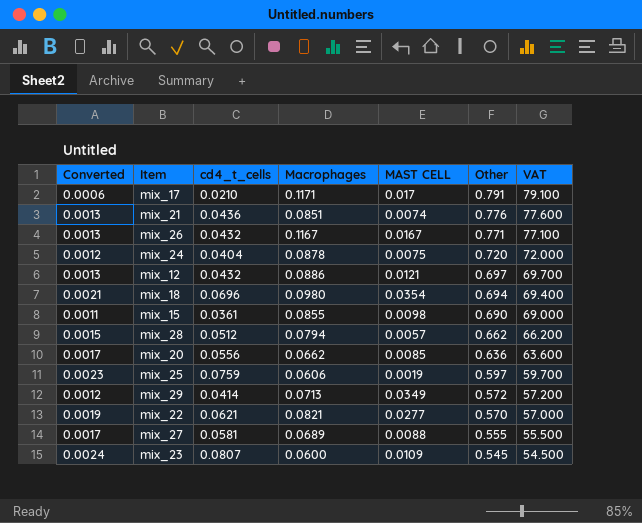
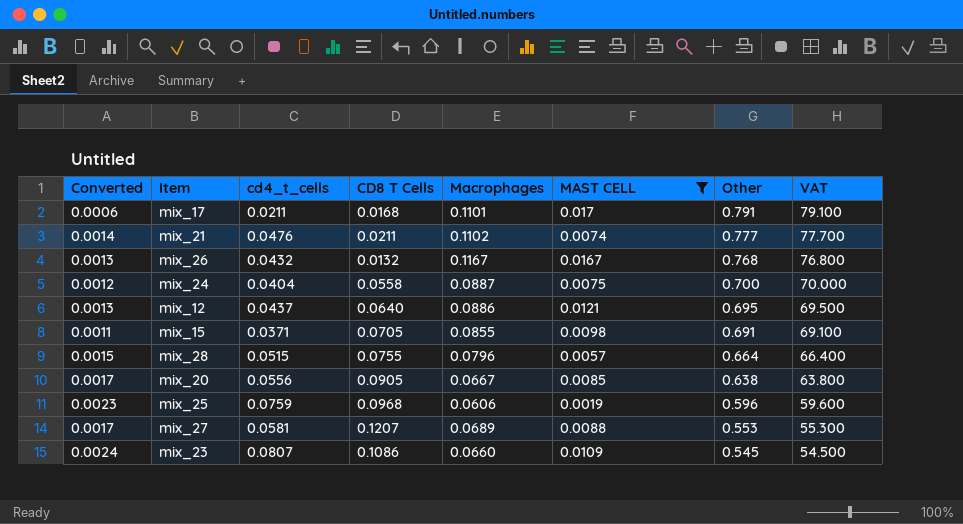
filter: none -> MAST CELL <= 0.017
column CD8 T Cells | position: none -> 4
mix_17 | cd4_t_cells: 0.0210 -> 0.0211
mix_17 | Macrophages: 0.1171 -> 0.1101
mix_21 | Converted: 0.0013 -> 0.0014
mix_21 | cd4_t_cells: 0.0436 -> 0.0476
mix_21 | Macrophages: 0.0851 -> 0.1102
mix_21 | Other: 0.776 -> 0.777
mix_21 | VAT: 77.600 -> 77.700
mix_26 | Other: 0.771 -> 0.768
mix_26 | VAT: 77.100 -> 76.800
mix_24 | Macrophages: 0.0878 -> 0.0887
mix_24 | Other: 0.720 -> 0.700
mix_24 | VAT: 72.000 -> 70.000
mix_12 | cd4_t_cells: 0.0432 -> 0.0437
mix_12 | Other: 0.697 -> 0.695
mix_12 | VAT: 69.700 -> 69.500
mix_15 | cd4_t_cells: 0.0361 -> 0.0371
mix_15 | Other: 0.690 -> 0.691
mix_15 | VAT: 69.000 -> 69.100
mix_28 | cd4_t_cells: 0.0512 -> 0.0515
mix_28 | Macrophages: 0.0794 -> 0.0796
mix_28 | Other: 0.662 -> 0.664
mix_28 | VAT: 66.200 -> 66.400
mix_20 | Macrophages: 0.0662 -> 0.0667
mix_20 | Other: 0.636 -> 0.638
mix_20 | VAT: 63.600 -> 63.800
mix_25 | Other: 0.597 -> 0.596
mix_25 | VAT: 59.700 -> 59.600
mix_27 | Other: 0.555 -> 0.553
mix_27 | VAT: 55.500 -> 55.300
mix_23 | Macrophages: 0.0600 -> 0.0660

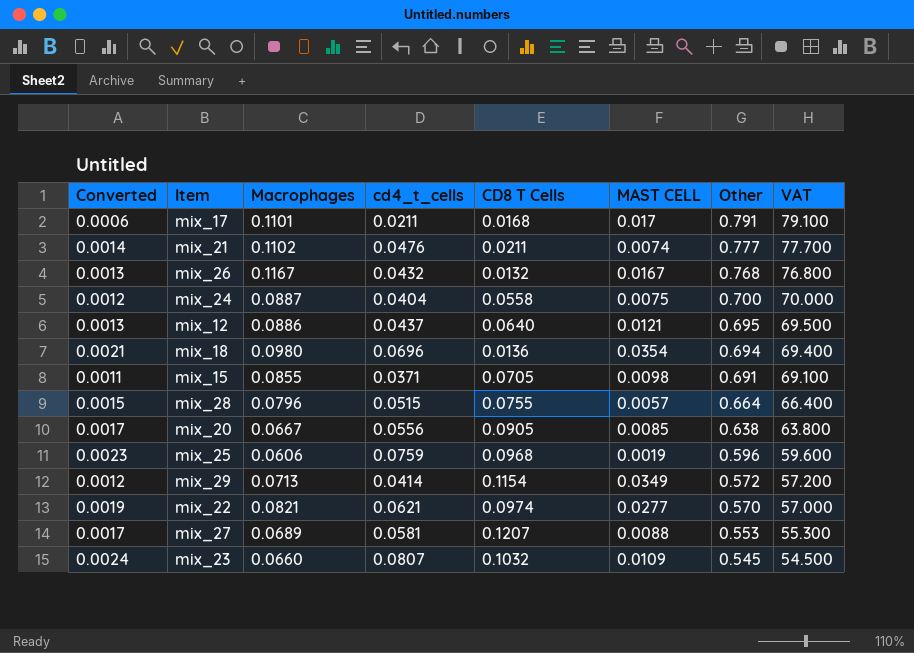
filter: MAST CELL <= 0.017 -> none
column Macrophages | position: 5 -> 3
mix_23 | CD8 T Cells: 0.1086 -> 0.1032

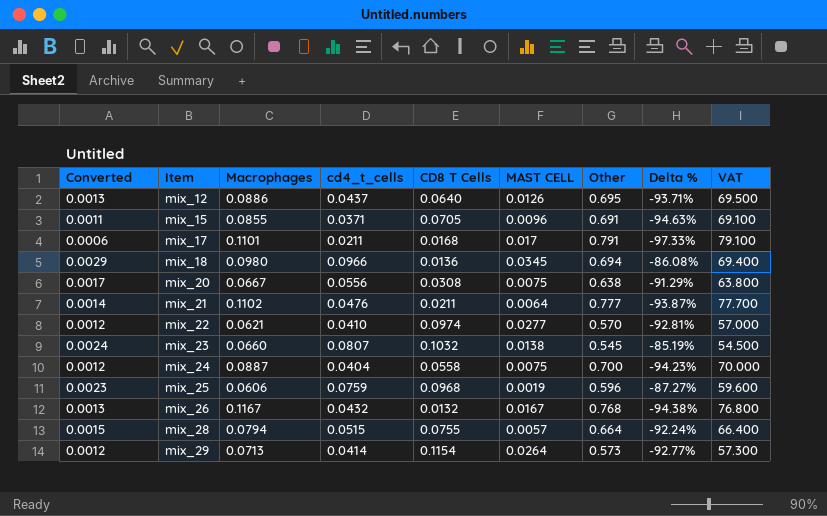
row order: Other descending -> Item ascending
column Delta % | formula: none -> ([cd4_t_cells] - [Other]) / [Other]
row mix_27: 0.0017 | 0.0689 | 0.0581 | 0.1207 | 0.0088 | 0.553 | 55.300 -> none
mix_12 | MAST CELL: 0.0121 -> 0.0126
mix_15 | MAST CELL: 0.0098 -> 0.0096
mix_18 | Converted: 0.0021 -> 0.0029
mix_18 | cd4_t_cells: 0.0696 -> 0.0966
mix_18 | MAST CELL: 0.0354 -> 0.0345
mix_20 | CD8 T Cells: 0.0905 -> 0.0308
mix_20 | MAST CELL: 0.0085 -> 0.0075
mix_21 | MAST CELL: 0.0074 -> 0.0064
mix_22 | Converted: 0.0019 -> 0.0012
mix_22 | Macrophages: 0.0821 -> 0.0621
mix_22 | cd4_t_cells: 0.0621 -> 0.0410
mix_23 | MAST CELL: 0.0109 -> 0.0138
mix_28 | Macrophages: 0.0796 -> 0.0794
mix_29 | MAST CELL: 0.0349 -> 0.0264
mix_29 | Other: 0.572 -> 0.573
mix_29 | VAT: 57.200 -> 57.300

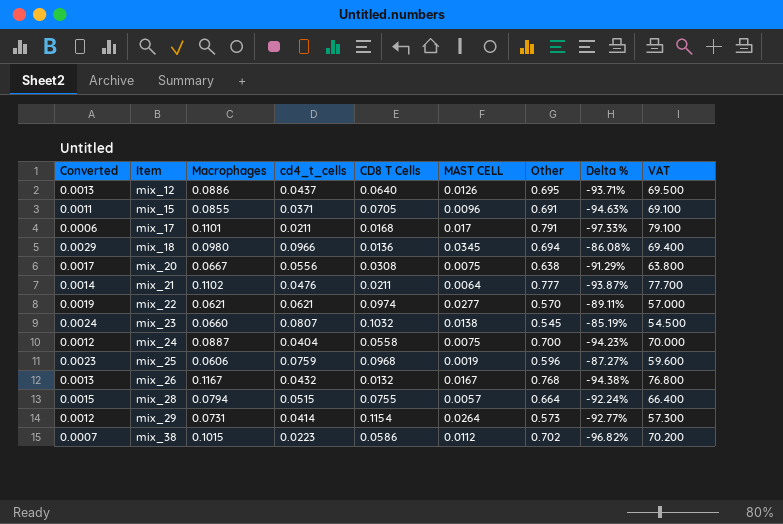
mix_22 | Converted: 0.0012 -> 0.0019
mix_22 | cd4_t_cells: 0.0410 -> 0.0621
mix_22 | Delta %: -92.81% -> -89.11%
mix_29 | Macrophages: 0.0713 -> 0.0731
row mix_38: none -> 0.0007 | 0.1015 | 0.0223 | 0.0586 | 0.0112 | 0.702 | -96.82% | 70.200

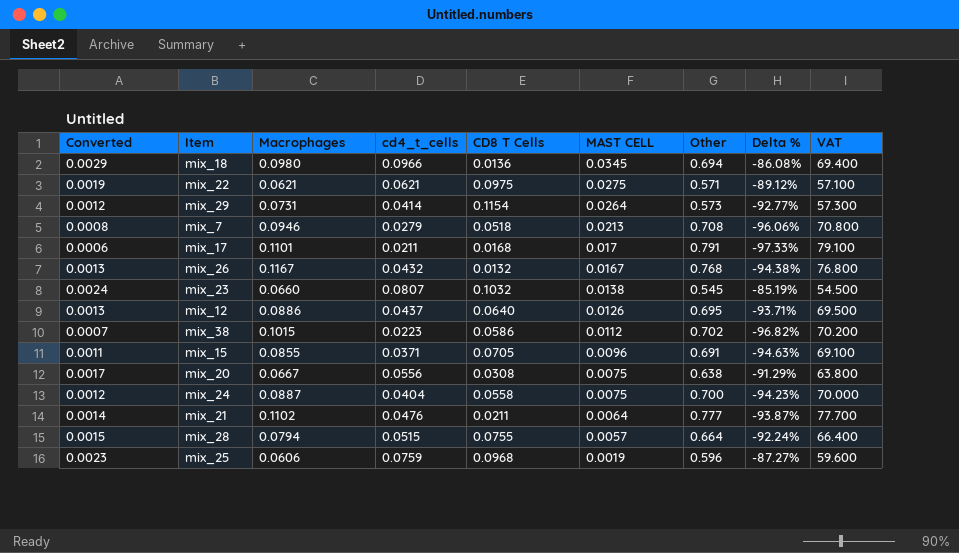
row order: Item ascending -> MAST CELL descending
mix_22 | CD8 T Cells: 0.0974 -> 0.0975
mix_22 | MAST CELL: 0.0277 -> 0.0275
mix_22 | Other: 0.570 -> 0.571
mix_22 | Delta %: -89.11% -> -89.12%
mix_22 | VAT: 57.000 -> 57.100
row mix_7: none -> 0.0008 | 0.0946 | 0.0279 | 0.0518 | 0.0213 | 0.708 | -96.06% | 70.800

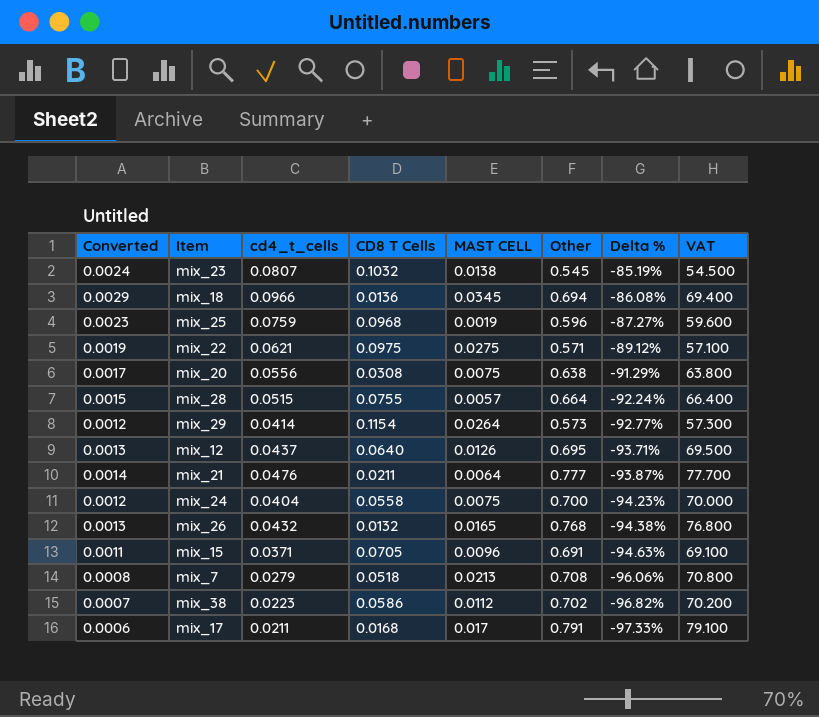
row order: MAST CELL descending -> Delta % descending
column Macrophages | position: 3 -> none
mix_26 | MAST CELL: 0.0167 -> 0.0165

